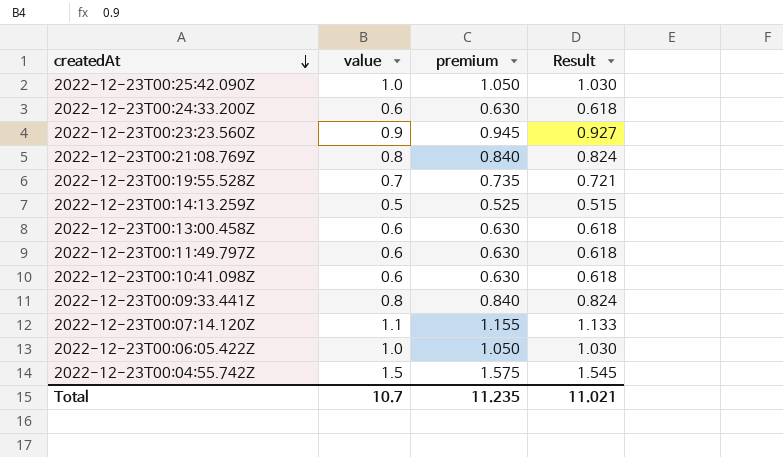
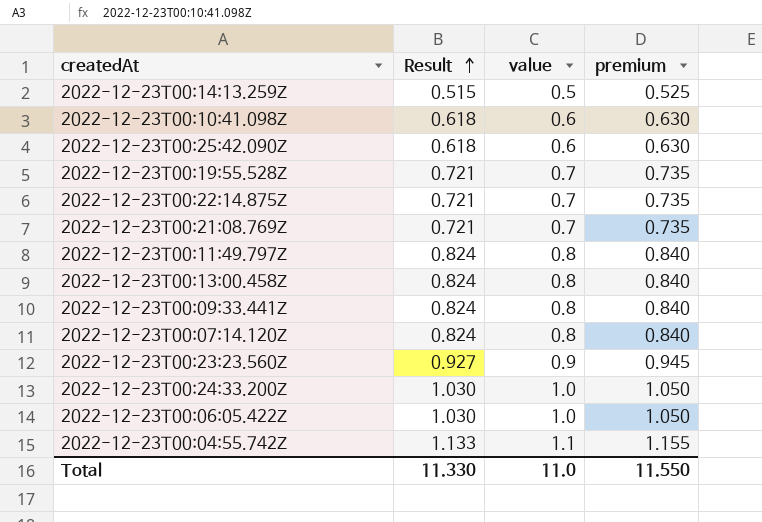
row order: createdAt descending -> Result ascending
column Result | position: 4 -> 2
2022-12-23T00:25:42.090Z | Result: 1.030 -> 0.618
2022-12-23T00:25:42.090Z | value: 1.0 -> 0.6
2022-12-23T00:25:42.090Z | premium: 1.050 -> 0.630
row 2022-12-23T00:22:14.875Z: none -> 0.721 | 0.7 | 0.735
2022-12-23T00:21:08.769Z | Result: 0.824 -> 0.721
2022-12-23T00:21:08.769Z | value: 0.8 -> 0.7
2022-12-23T00:21:08.769Z | premium: 0.840 -> 0.735
2022-12-23T00:11:49.797Z | Result: 0.618 -> 0.824
2022-12-23T00:11:49.797Z | value: 0.6 -> 0.8
2022-12-23T00:11:49.797Z | premium: 0.630 -> 0.840
2022-12-23T00:13:00.458Z | Result: 0.618 -> 0.824
2022-12-23T00:13:00.458Z | value: 0.6 -> 0.8
2022-12-23T00:13:00.458Z | premium: 0.630 -> 0.840
2022-12-23T00:07:14.120Z | Result: 1.133 -> 0.824
2022-12-23T00:07:14.120Z | value: 1.1 -> 0.8
2022-12-23T00:07:14.120Z | premium: 1.155 -> 0.840
2022-12-23T00:24:33.200Z | Result: 0.618 -> 1.030
2022-12-23T00:24:33.200Z | value: 0.6 -> 1.0
2022-12-23T00:24:33.200Z | premium: 0.630 -> 1.050
2022-12-23T00:04:55.742Z | Result: 1.545 -> 1.133
2022-12-23T00:04:55.742Z | value: 1.5 -> 1.1
2022-12-23T00:04:55.742Z | premium: 1.575 -> 1.155
Total | Result: 11.021 -> 11.330
Total | value: 10.7 -> 11.0
Total | premium: 11.235 -> 11.550

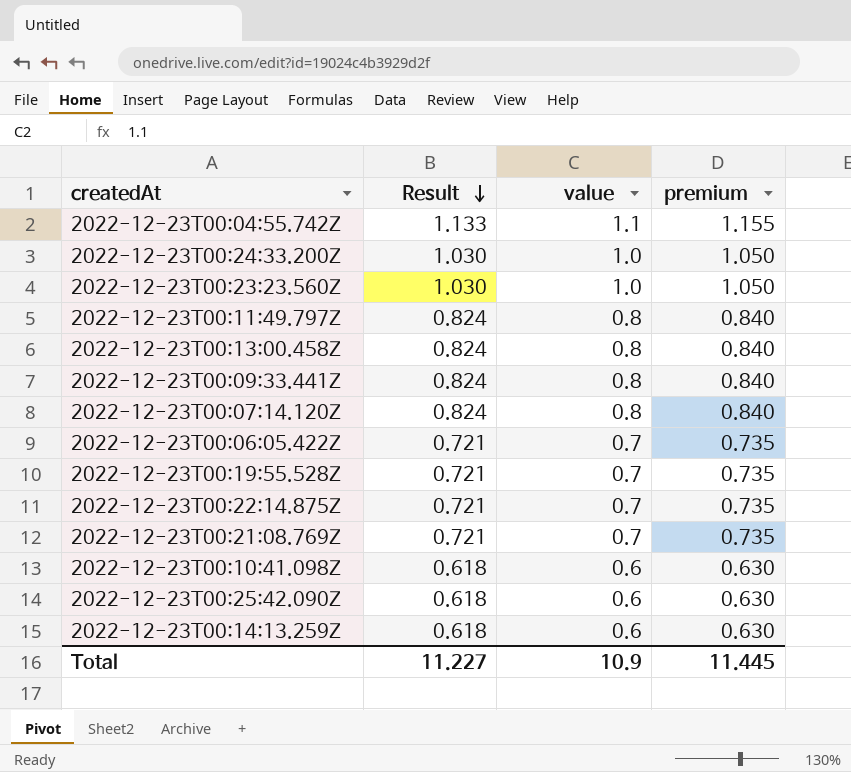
row order: Result ascending -> Result descending
2022-12-23T00:23:23.560Z | Result: 0.927 -> 1.030
2022-12-23T00:23:23.560Z | value: 0.9 -> 1.0
2022-12-23T00:23:23.560Z | premium: 0.945 -> 1.050
2022-12-23T00:06:05.422Z | Result: 1.030 -> 0.721
2022-12-23T00:06:05.422Z | value: 1.0 -> 0.7
2022-12-23T00:06:05.422Z | premium: 1.050 -> 0.735
2022-12-23T00:14:13.259Z | Result: 0.515 -> 0.618
2022-12-23T00:14:13.259Z | value: 0.5 -> 0.6
2022-12-23T00:14:13.259Z | premium: 0.525 -> 0.630
Total | Result: 11.330 -> 11.227
Total | value: 11.0 -> 10.9
Total | premium: 11.550 -> 11.445

